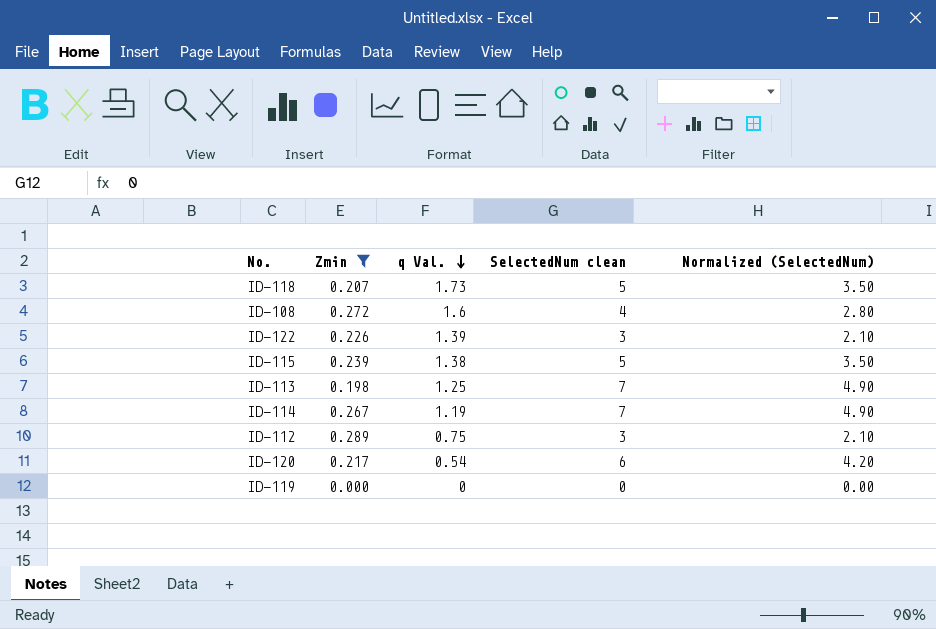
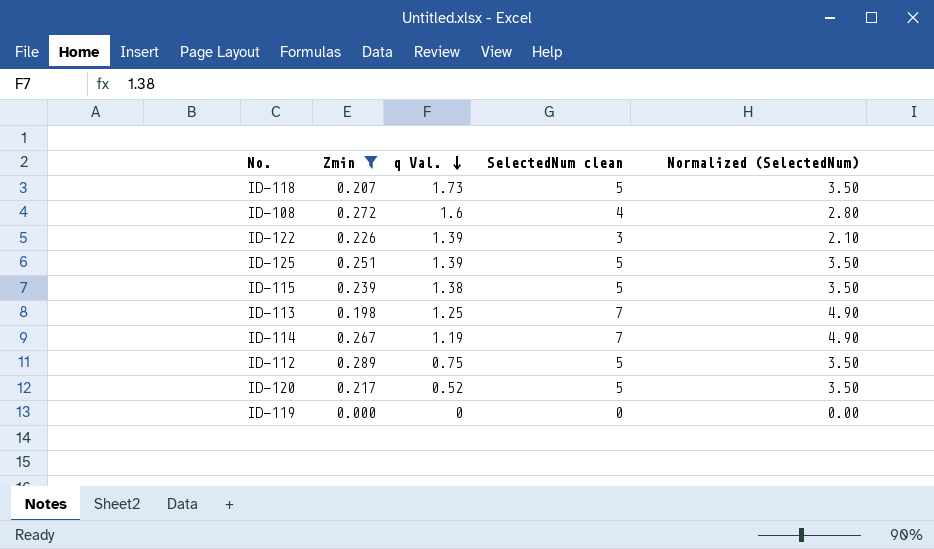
row ID-125: none -> 0.251 | 1.39 | 5 | 3.50
ID-112 | SelectedNum clean: 3 -> 5
ID-112 | Normalized (SelectedNum): 2.10 -> 3.50
ID-120 | q Val.: 0.54 -> 0.52
ID-120 | SelectedNum clean: 6 -> 5
ID-120 | Normalized (SelectedNum): 4.20 -> 3.50

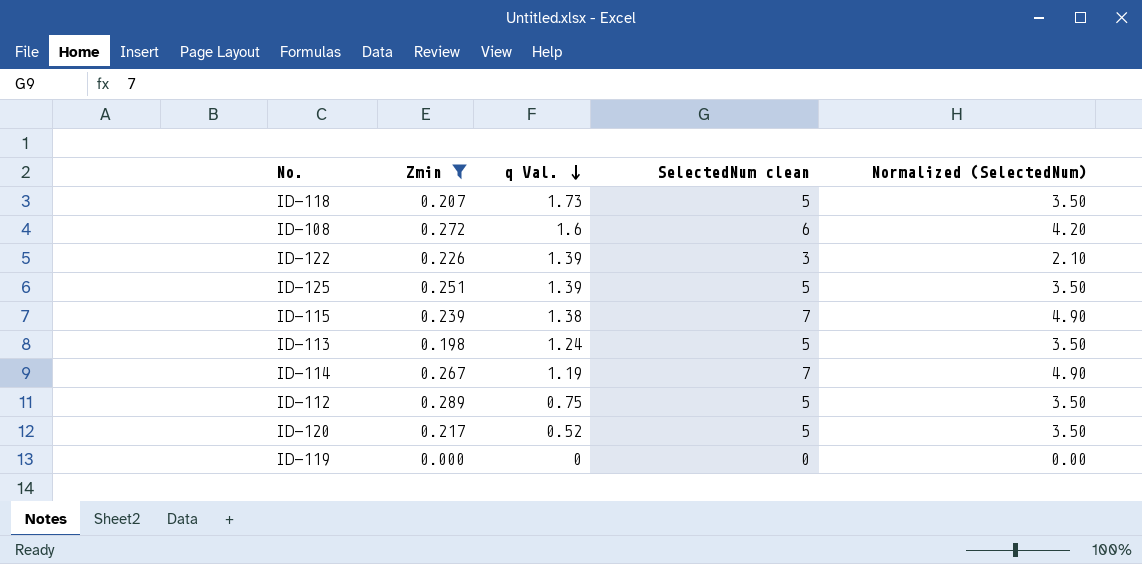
ID-108 | SelectedNum clean: 4 -> 6
ID-108 | Normalized (SelectedNum): 2.80 -> 4.20
ID-115 | SelectedNum clean: 5 -> 7
ID-115 | Normalized (SelectedNum): 3.50 -> 4.90
ID-113 | q Val.: 1.25 -> 1.24
ID-113 | SelectedNum clean: 7 -> 5
ID-113 | Normalized (SelectedNum): 4.90 -> 3.50

